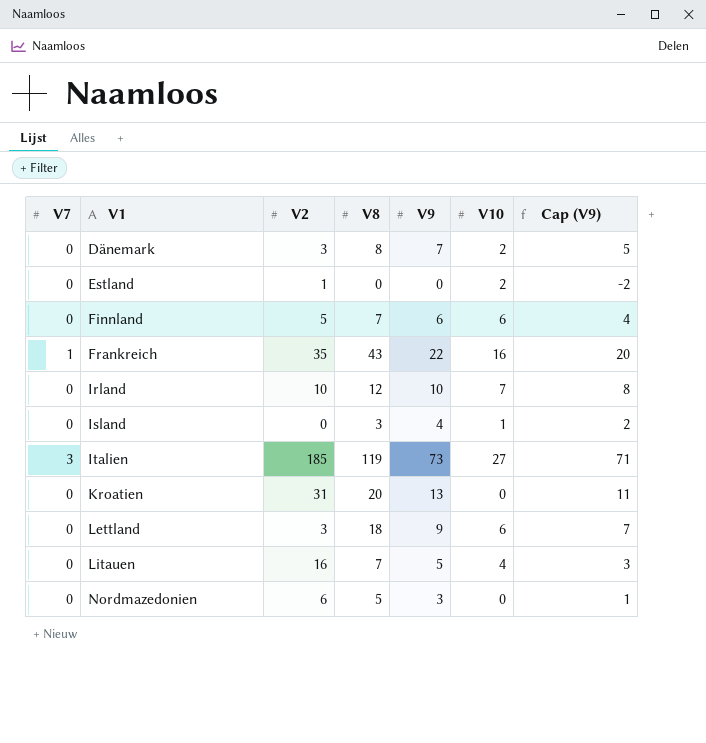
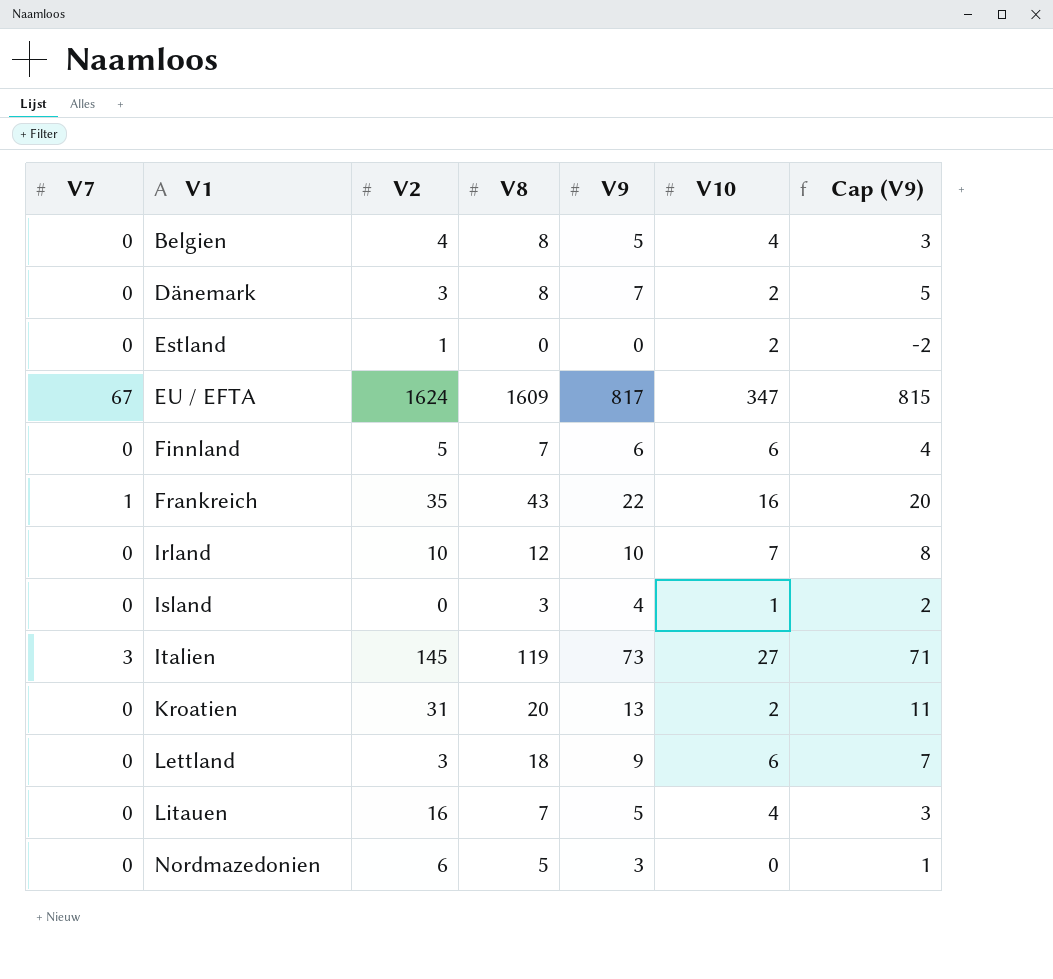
row Belgien: none -> 0 | 4 | 8 | 5 | 4 | 3
row EU / EFTA: none -> 67 | 1624 | 1609 | 817 | 347 | 815
Italien | V2: 185 -> 145
Kroatien | V10: 0 -> 2

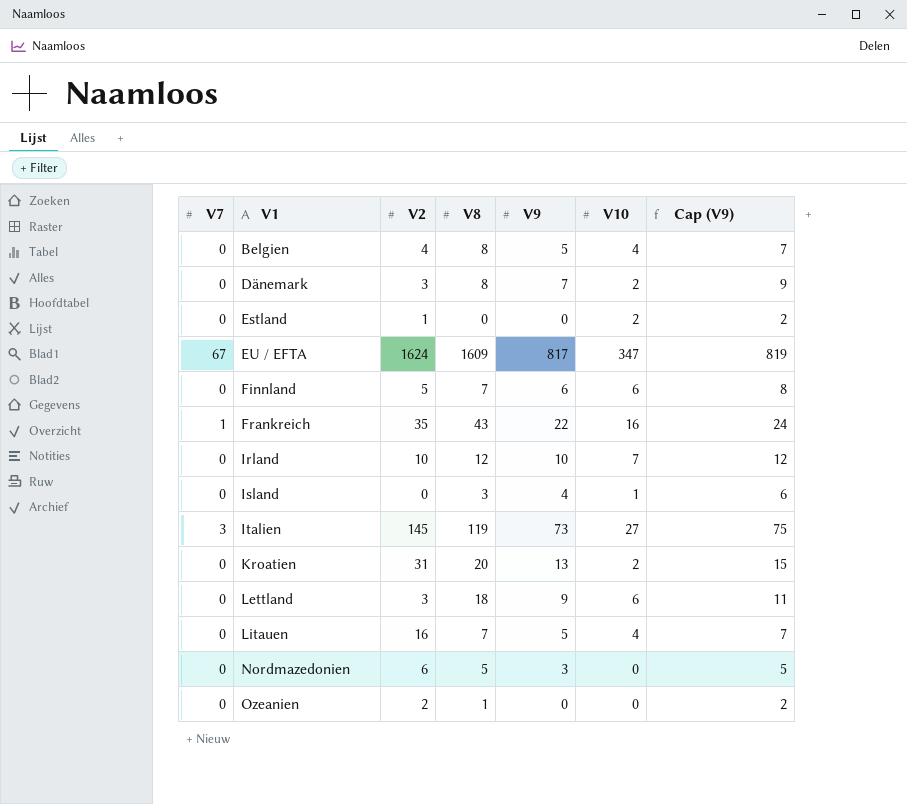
column Cap (V9) | formula: [V9] - 2 -> [V9] + 2
row Ozeanien: none -> 0 | 2 | 1 | 0 | 0 | 2

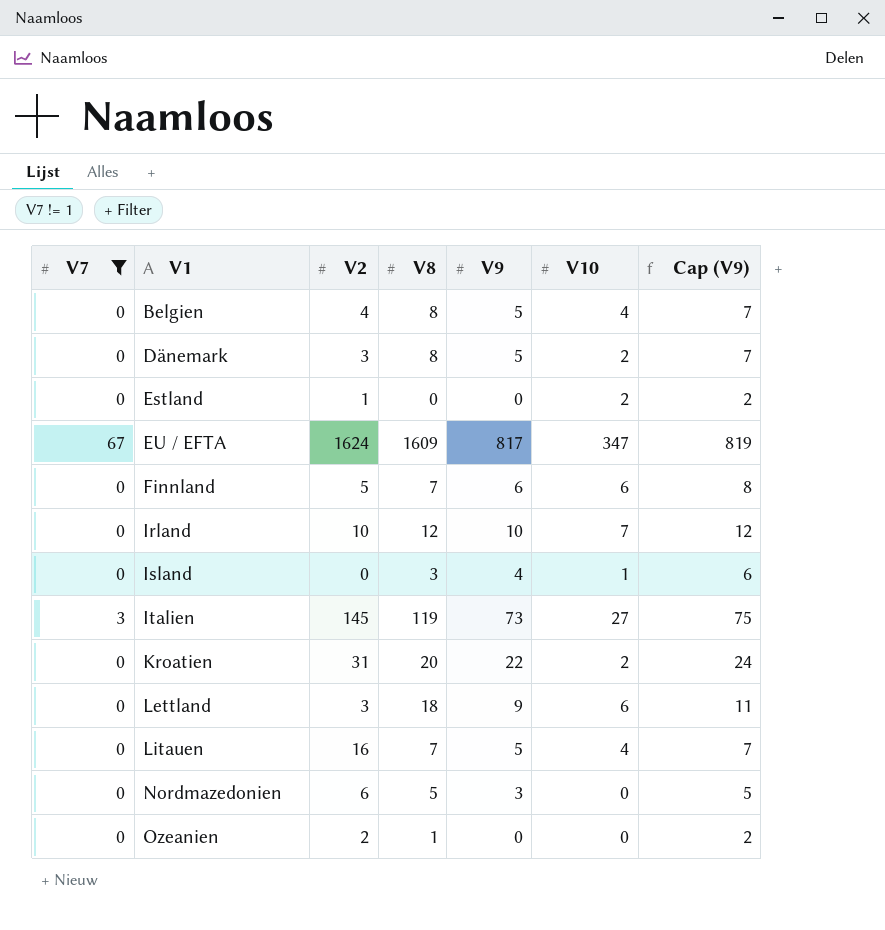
filter: none -> V7 != 1
Dänemark | V9: 7 -> 5
Dänemark | Cap (V9): 9 -> 7
Kroatien | V9: 13 -> 22
Kroatien | Cap (V9): 15 -> 24

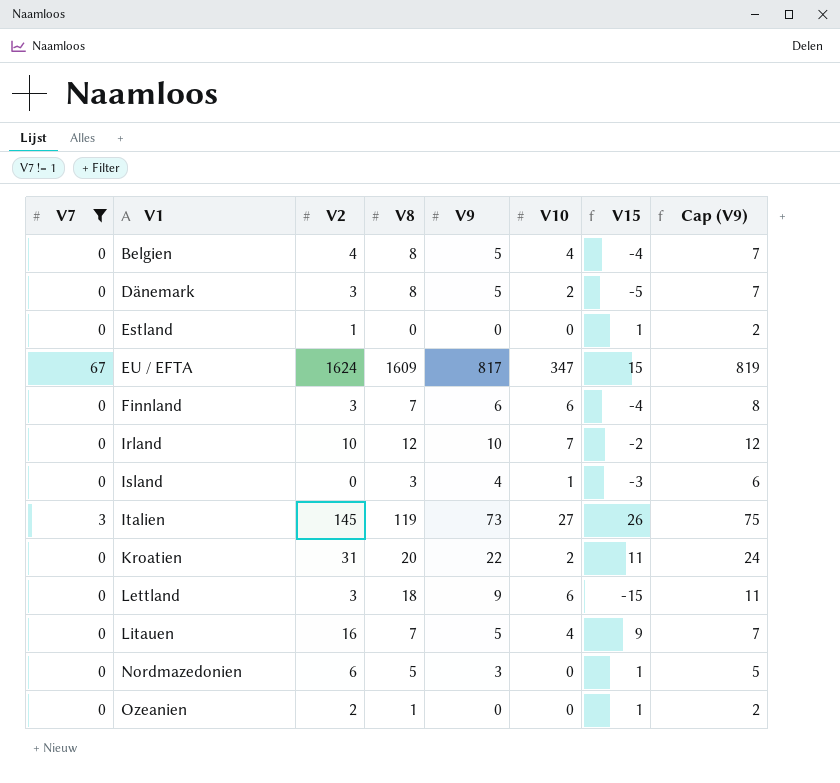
column V15 | formula: none -> [V2] - [V8]
Estland | V10: 2 -> 0
Finnland | V2: 5 -> 3

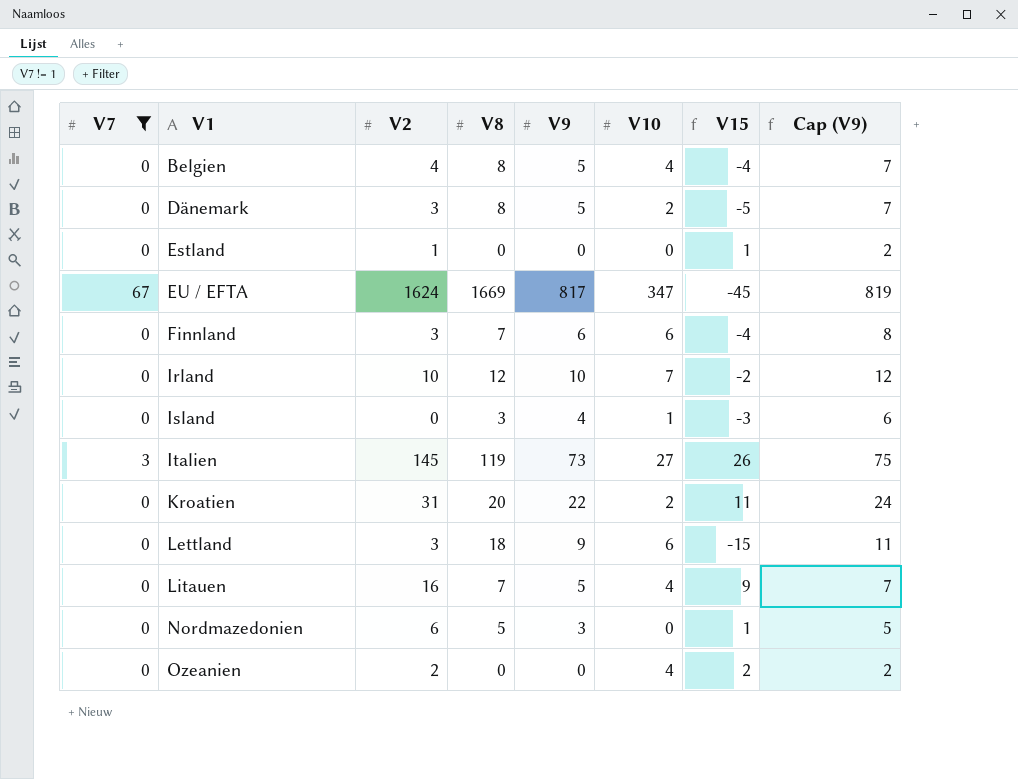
EU / EFTA | V8: 1609 -> 1669
EU / EFTA | V15: 15 -> -45
Ozeanien | V8: 1 -> 0
Ozeanien | V10: 0 -> 4
Ozeanien | V15: 1 -> 2

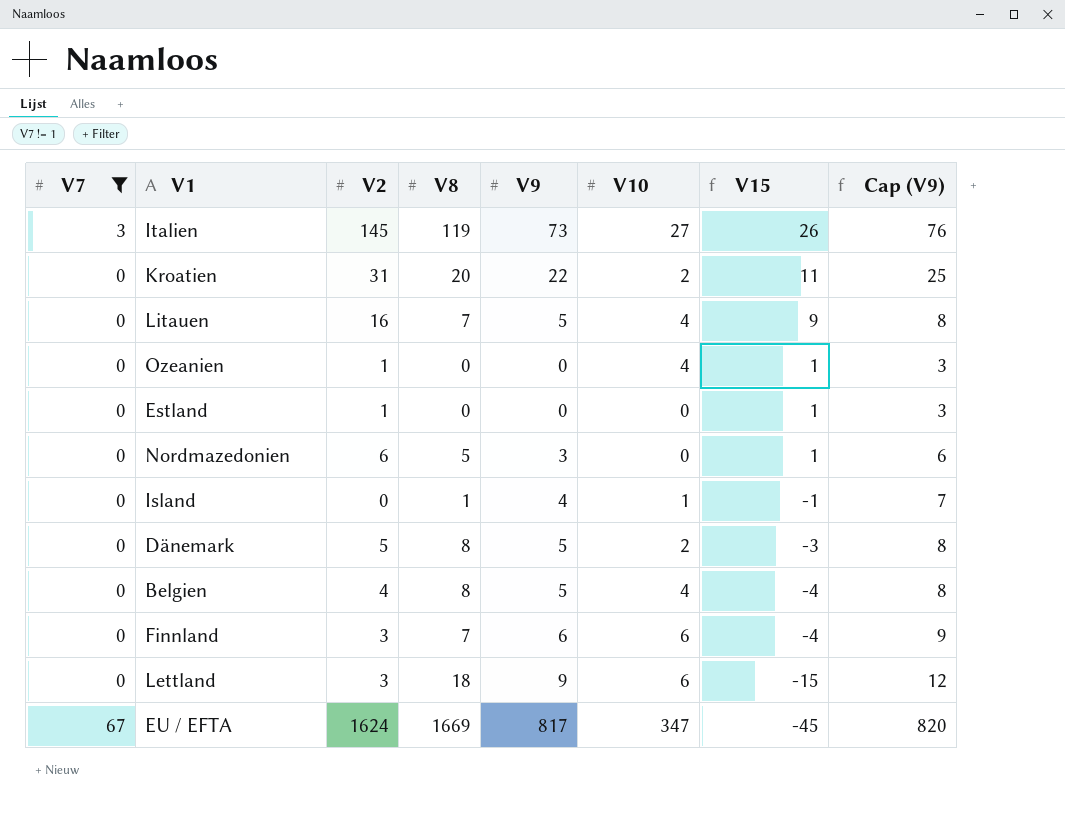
row order: V1 ascending -> V15 descending
column Cap (V9) | formula: [V9] + 2 -> [V9] + 3
row Irland: 0 | 10 | 12 | 10 | 7 | -2 | 12 -> none
Ozeanien | V2: 2 -> 1
Ozeanien | V15: 2 -> 1
Island | V8: 3 -> 1
Island | V15: -3 -> -1
Dänemark | V2: 3 -> 5
Dänemark | V15: -5 -> -3

